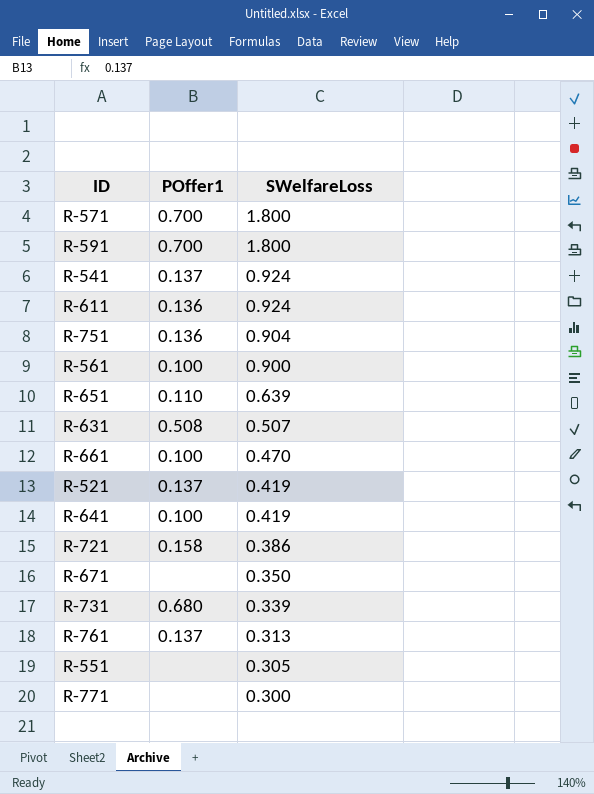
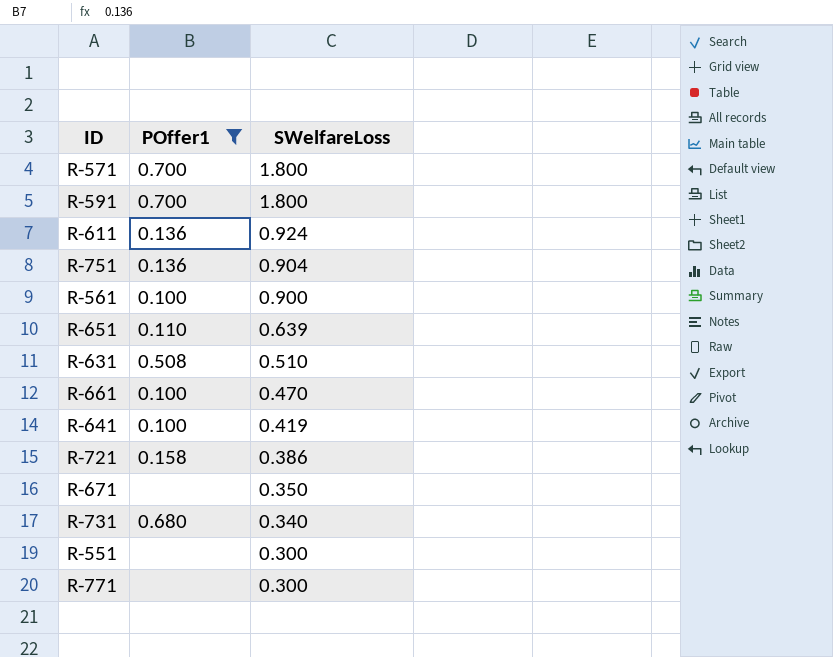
filter: none -> POffer1 != 0.137
R-631 | SWelfareLoss: 0.507 -> 0.510
R-731 | SWelfareLoss: 0.339 -> 0.340
R-551 | SWelfareLoss: 0.305 -> 0.300

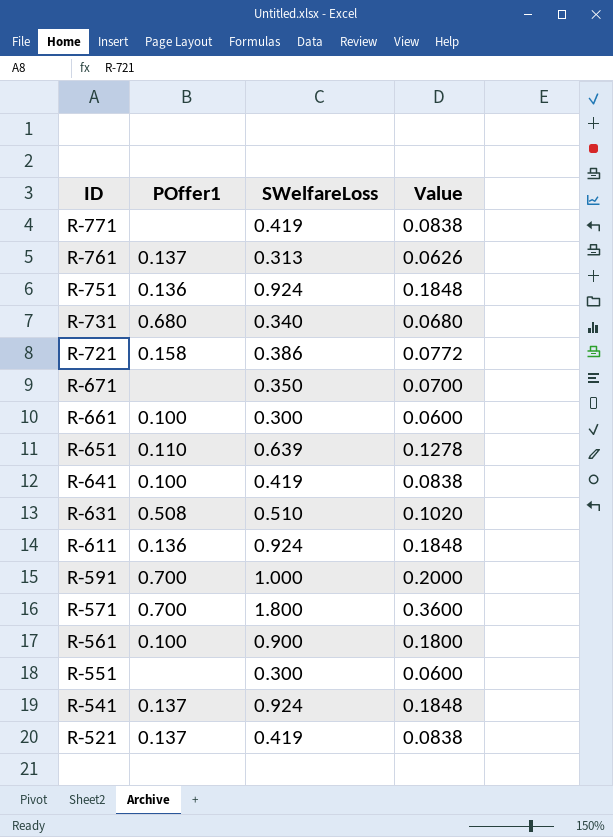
filter: POffer1 != 0.137 -> none
row order: SWelfareLoss descending -> ID descending
column Value | formula: none -> [SWelfareLoss] * 0.2
R-771 | SWelfareLoss: 0.300 -> 0.419
R-751 | SWelfareLoss: 0.904 -> 0.924
R-661 | SWelfareLoss: 0.470 -> 0.300
R-591 | SWelfareLoss: 1.800 -> 1.000

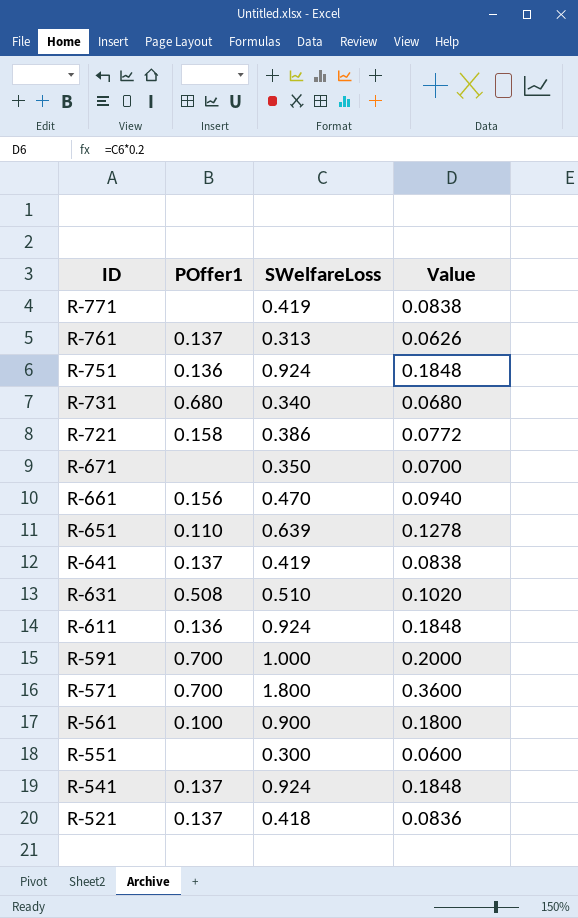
R-661 | POffer1: 0.100 -> 0.156
R-661 | SWelfareLoss: 0.300 -> 0.470
R-661 | Value: 0.0600 -> 0.0940
R-641 | POffer1: 0.100 -> 0.137
R-521 | SWelfareLoss: 0.419 -> 0.418
R-521 | Value: 0.0838 -> 0.0836

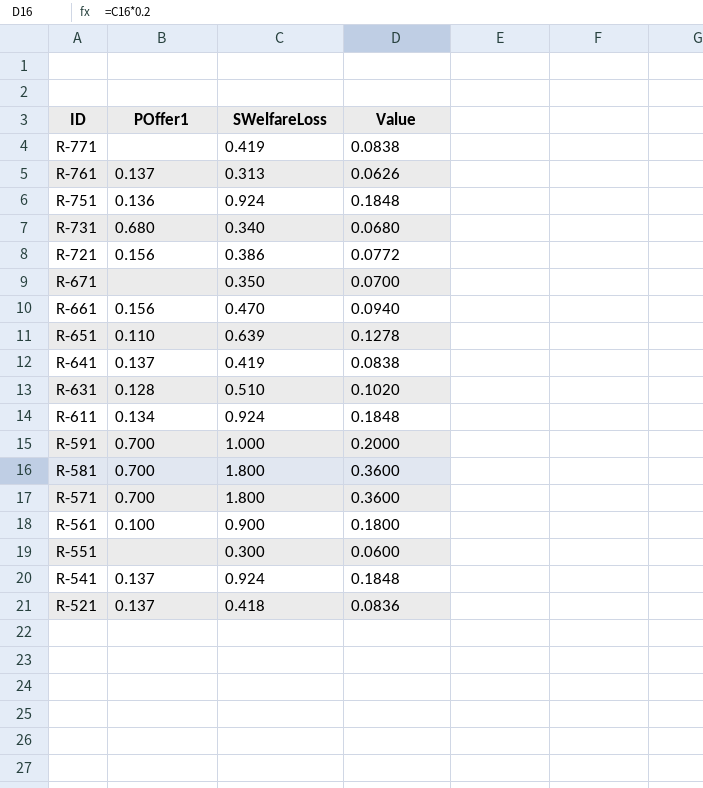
R-721 | POffer1: 0.158 -> 0.156
R-631 | POffer1: 0.508 -> 0.128
R-611 | POffer1: 0.136 -> 0.134
row R-581: none -> 0.700 | 1.800 | 0.3600

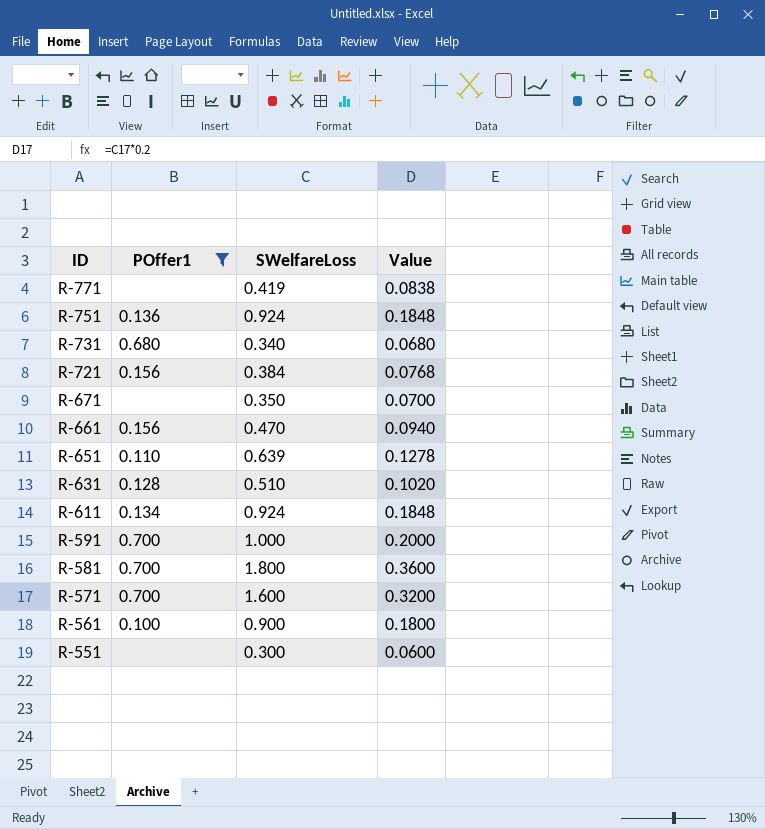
filter: none -> POffer1 != 0.137
R-721 | SWelfareLoss: 0.386 -> 0.384
R-721 | Value: 0.0772 -> 0.0768
R-571 | SWelfareLoss: 1.800 -> 1.600
R-571 | Value: 0.3600 -> 0.3200

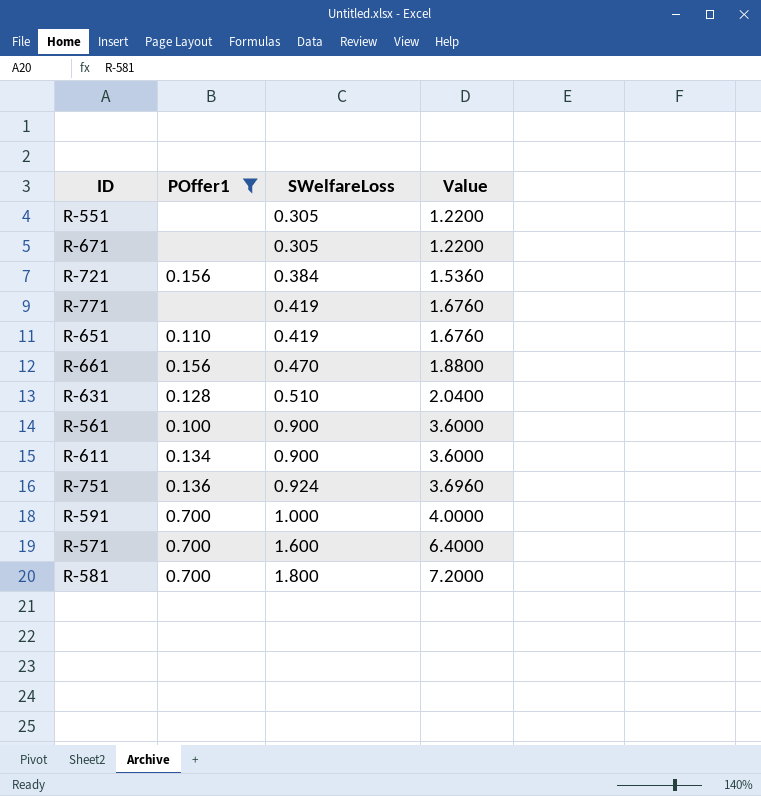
row order: ID descending -> SWelfareLoss ascending
column Value | formula: [SWelfareLoss] * 0.2 -> [SWelfareLoss] * 4
row R-731: 0.680 | 0.340 | 0.0680 -> none
R-551 | SWelfareLoss: 0.300 -> 0.305
R-671 | SWelfareLoss: 0.350 -> 0.305
R-651 | SWelfareLoss: 0.639 -> 0.419
R-611 | SWelfareLoss: 0.924 -> 0.900

